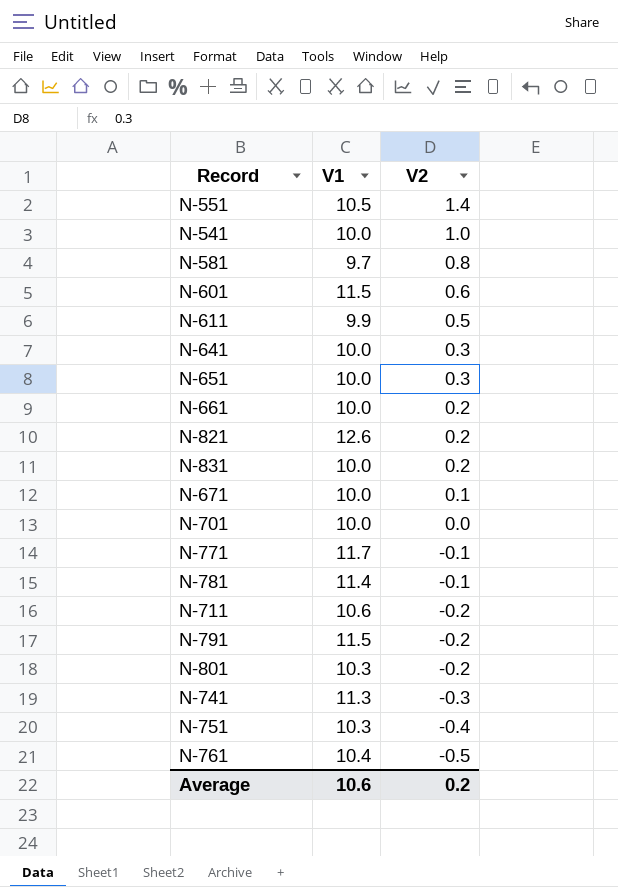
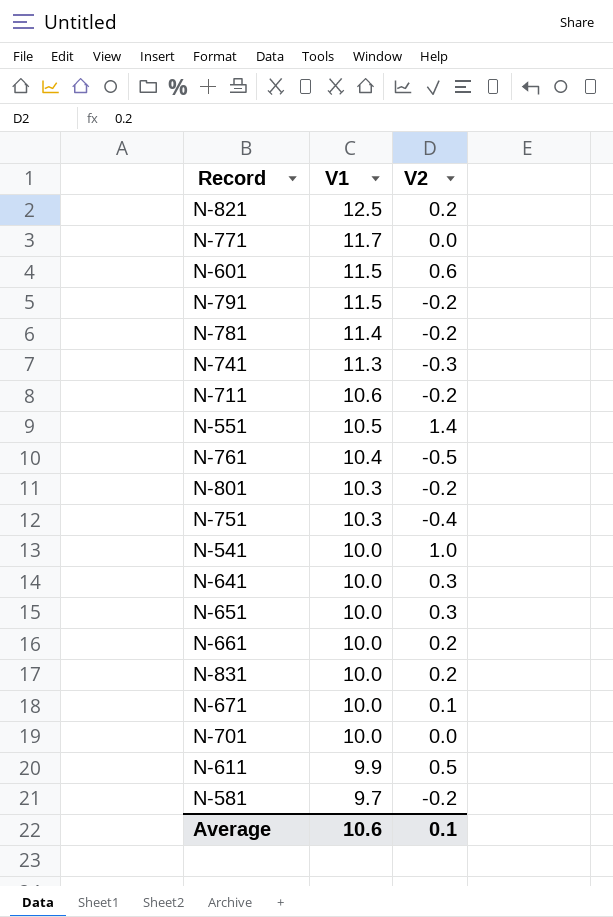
row order: V2 descending -> V1 descending
N-821 | V1: 12.6 -> 12.5
N-771 | V2: -0.1 -> 0.0
N-781 | V2: -0.1 -> -0.2
N-581 | V2: 0.8 -> -0.2
Average | V2: 0.2 -> 0.1

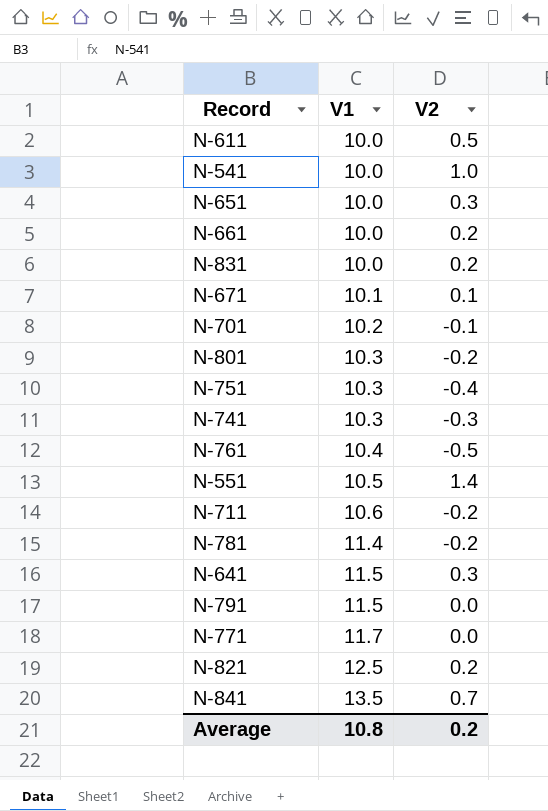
row order: V1 descending -> V1 ascending
row N-601: 11.5 | 0.6 -> none
row N-581: 9.7 | -0.2 -> none
N-611 | V1: 9.9 -> 10.0
N-671 | V1: 10.0 -> 10.1
N-701 | V1: 10.0 -> 10.2
N-701 | V2: 0.0 -> -0.1
N-741 | V1: 11.3 -> 10.3
N-641 | V1: 10.0 -> 11.5
N-791 | V2: -0.2 -> 0.0
row N-841: none -> 13.5 | 0.7
Average | V1: 10.6 -> 10.8
Average | V2: 0.1 -> 0.2

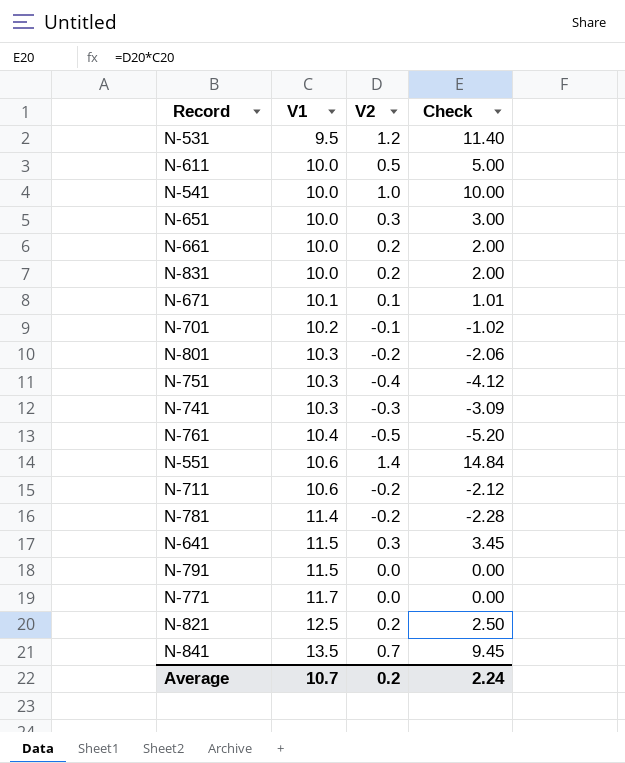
column Check | formula: none -> [V1] * [V2]
row N-531: none -> 9.5 | 1.2 | 11.40
N-551 | V1: 10.5 -> 10.6
Average | V1: 10.8 -> 10.7

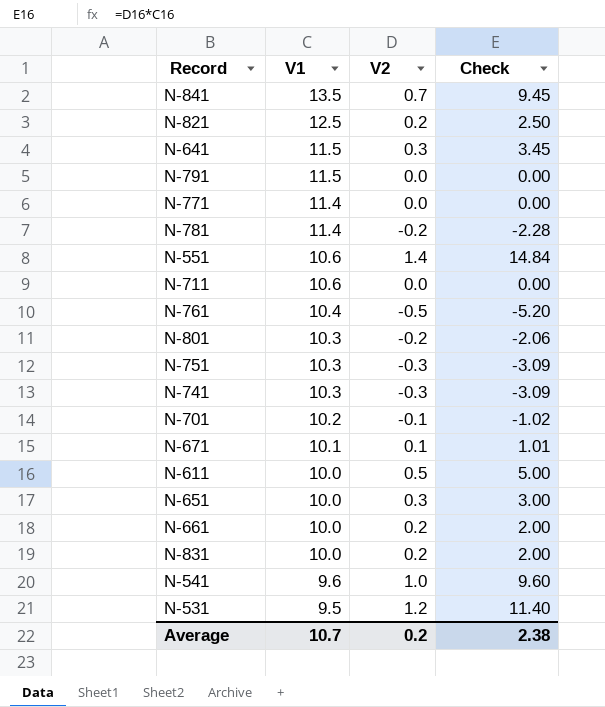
row order: V1 ascending -> V1 descending
N-771 | V1: 11.7 -> 11.4
N-711 | V2: -0.2 -> 0.0
N-711 | Check: -2.12 -> 0.00
N-751 | V2: -0.4 -> -0.3
N-751 | Check: -4.12 -> -3.09
N-541 | V1: 10.0 -> 9.6
N-541 | Check: 10.00 -> 9.60
Average | Check: 2.24 -> 2.38

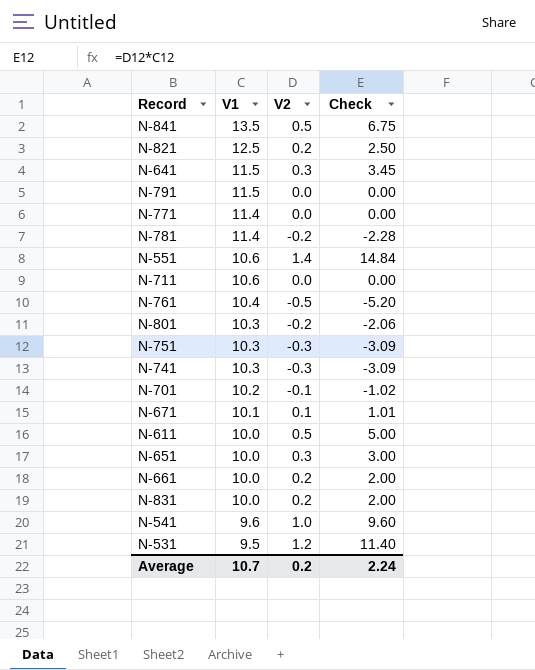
N-841 | V2: 0.7 -> 0.5
N-841 | Check: 9.45 -> 6.75
Average | Check: 2.38 -> 2.24

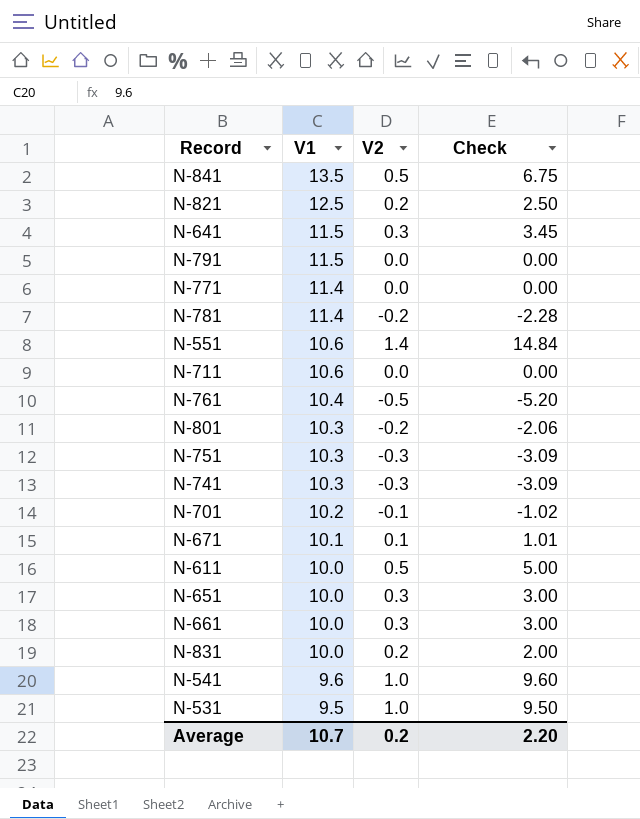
N-661 | V2: 0.2 -> 0.3
N-661 | Check: 2.00 -> 3.00
N-531 | V2: 1.2 -> 1.0
N-531 | Check: 11.40 -> 9.50
Average | Check: 2.24 -> 2.20

